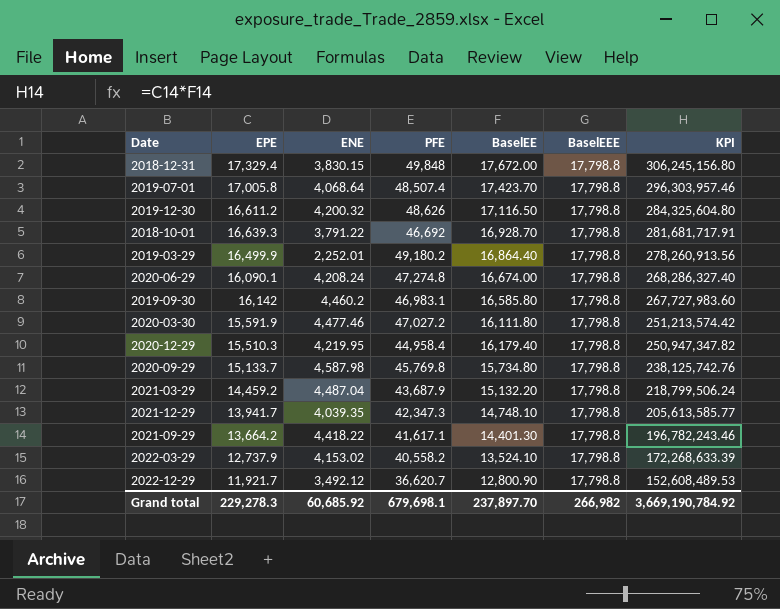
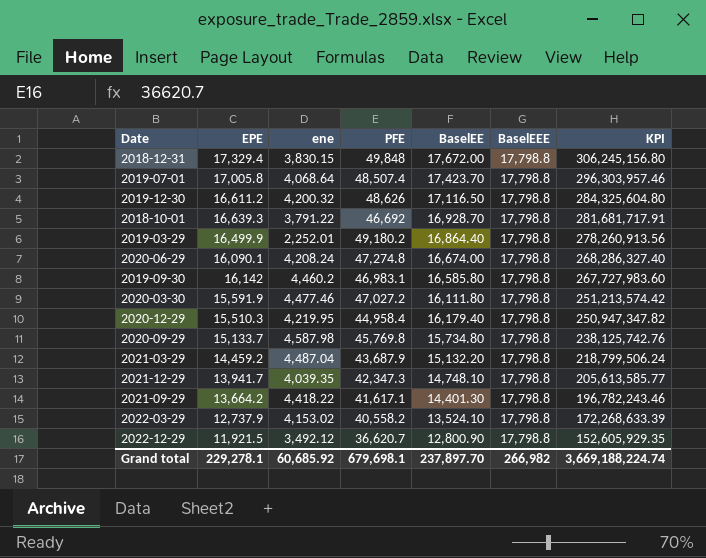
column name: ENE -> ene
2022-12-29 | EPE: 11,921.7 -> 11,921.5
2022-12-29 | KPI: 152,608,489.53 -> 152,605,929.35
Grand total | EPE: 229,278.3 -> 229,278.1
Grand total | KPI: 3,669,190,784.92 -> 3,669,188,224.74

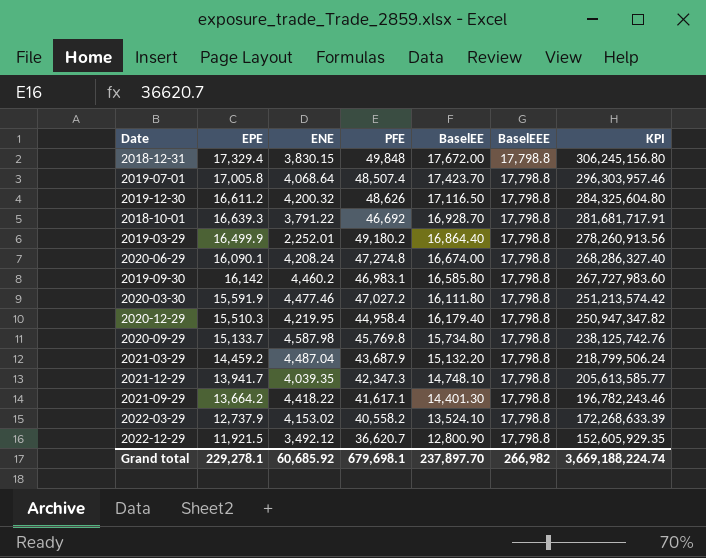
column name: ene -> ENE

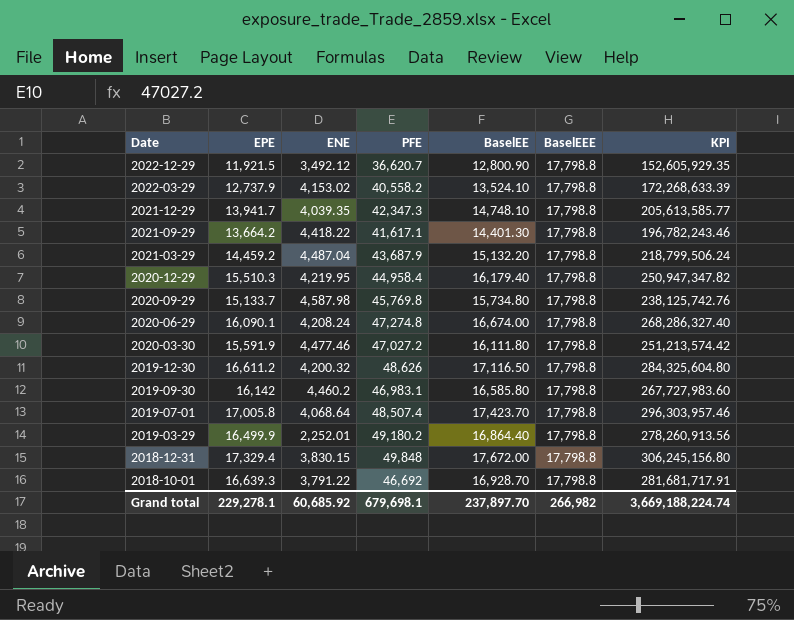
row order: KPI descending -> Date descending

